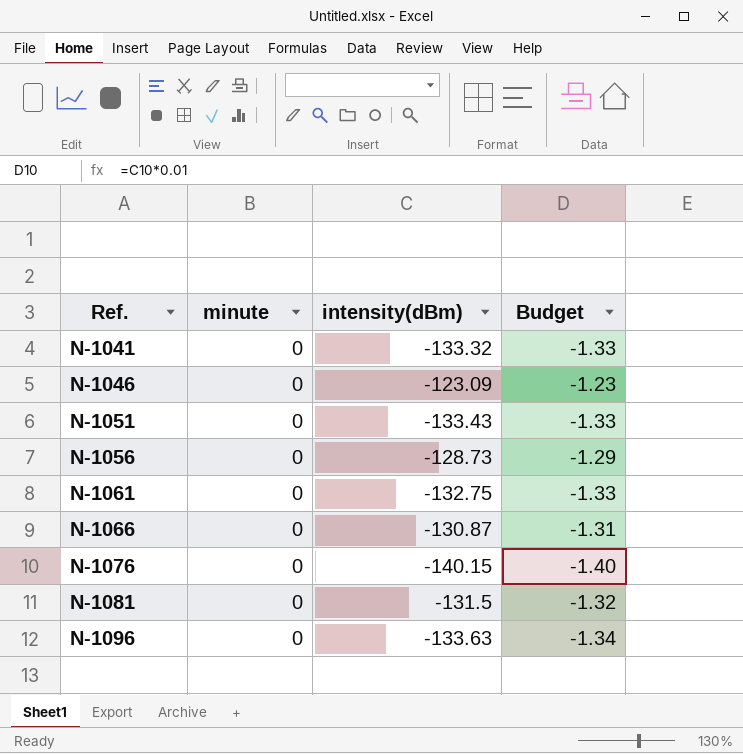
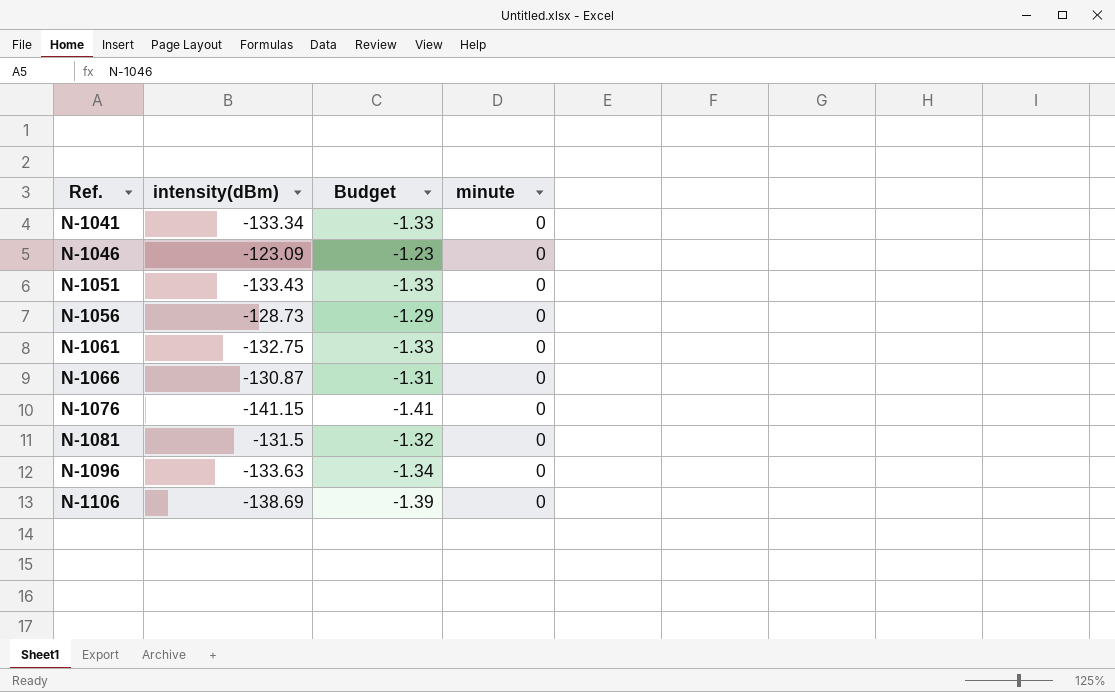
column minute | position: 2 -> 4
N-1041 | intensity(dBm): -133.32 -> -133.34
N-1076 | intensity(dBm): -140.15 -> -141.15
N-1076 | Budget: -1.40 -> -1.41
row N-1106: none -> -138.69 | -1.39 | 0

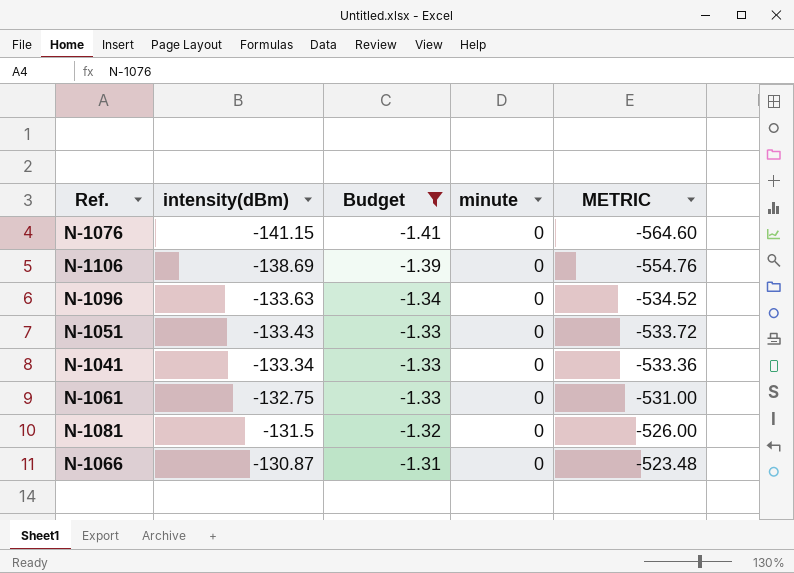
filter: none -> Budget <= -1.31
row order: Ref. ascending -> intensity(dBm) ascending
column METRIC | formula: none -> [intensity(dBm)] * 4

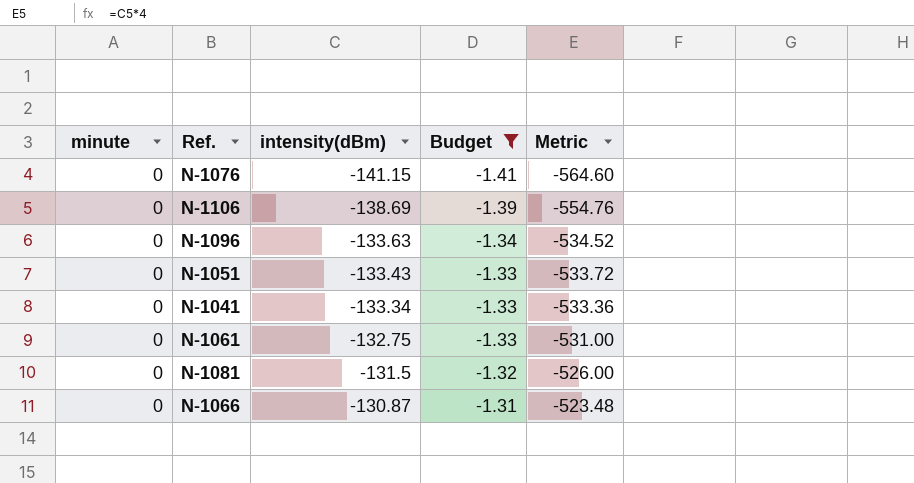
column minute | position: 4 -> 1
column name: METRIC -> Metric

